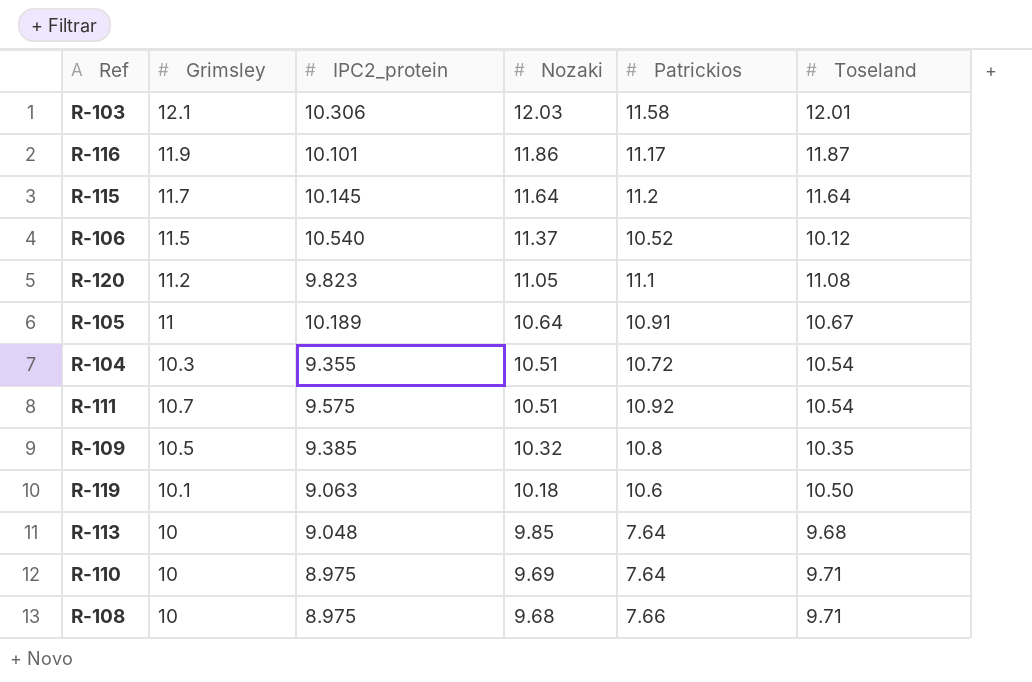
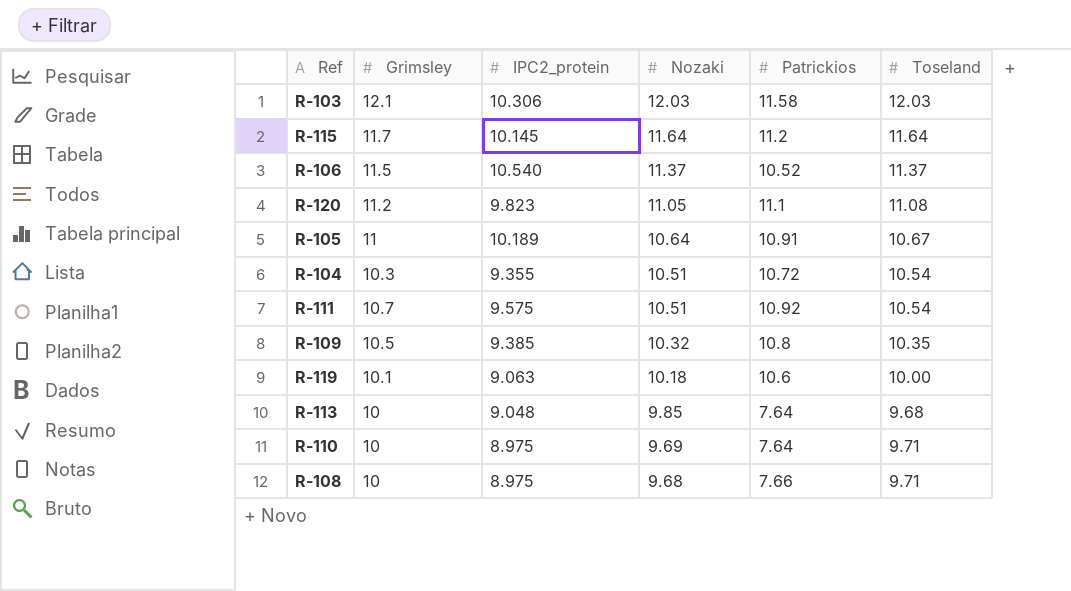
row R-116: 11.9 | 10.101 | 11.86 | 11.17 | 11.87 -> none
R-103 | Toseland: 12.01 -> 12.03
R-106 | Toseland: 10.12 -> 11.37
R-119 | Toseland: 10.50 -> 10.00

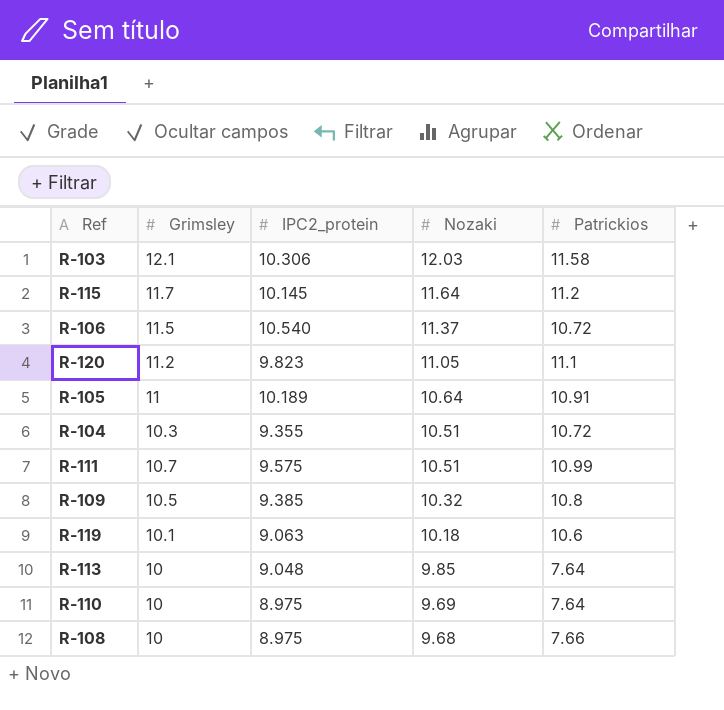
column Toseland | position: 6 -> none
R-106 | Patrickios: 10.52 -> 10.72
R-111 | Patrickios: 10.92 -> 10.99

